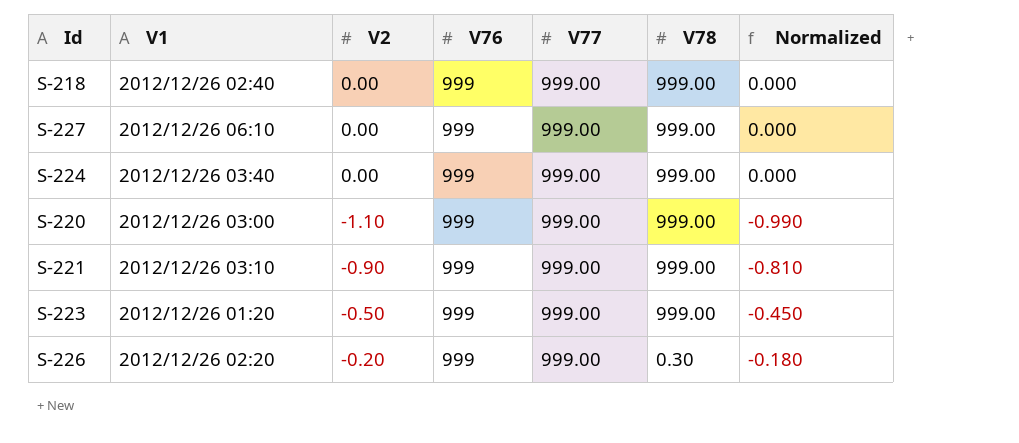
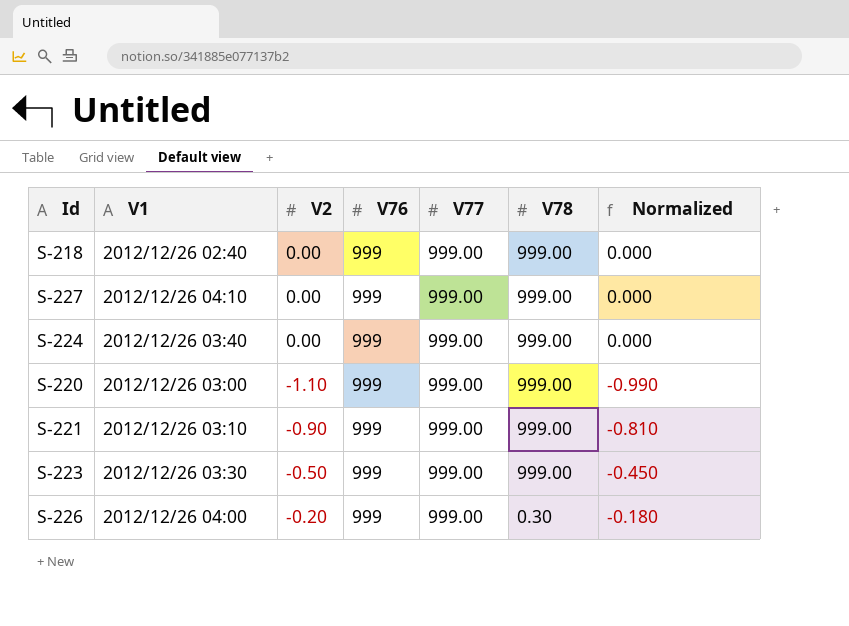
S-227 | V1: 2012/12/26 06:10 -> 2012/12/26 04:10
S-223 | V1: 2012/12/26 01:20 -> 2012/12/26 03:30
S-226 | V1: 2012/12/26 02:20 -> 2012/12/26 04:00

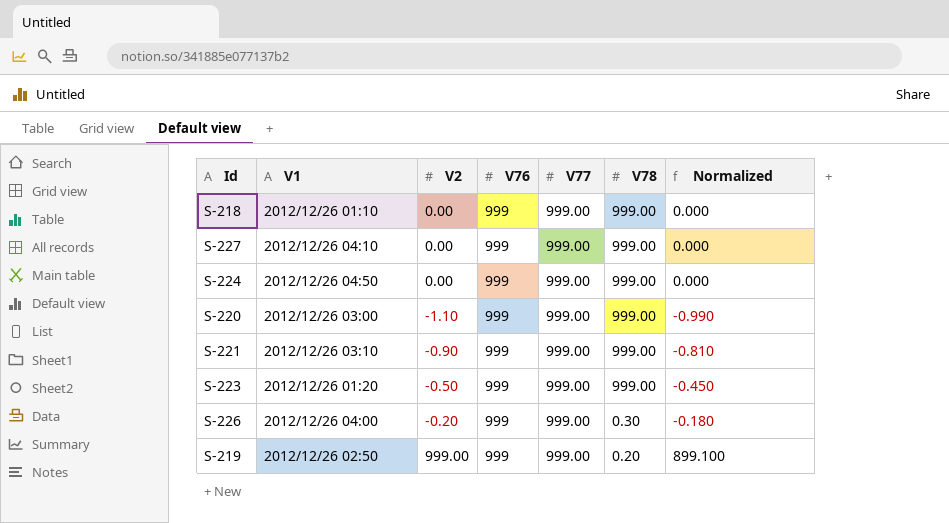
S-218 | V1: 2012/12/26 02:40 -> 2012/12/26 01:10
S-224 | V1: 2012/12/26 03:40 -> 2012/12/26 04:50
S-223 | V1: 2012/12/26 03:30 -> 2012/12/26 01:20
row S-219: none -> 2012/12/26 02:50 | 999.00 | 999 | 999.00 | 0.20 | 899.100

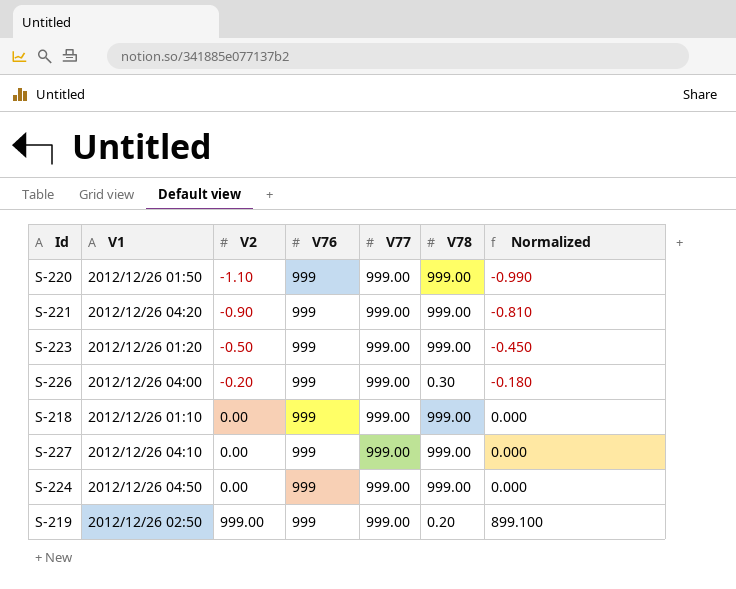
row order: V78 descending -> V2 ascending
S-220 | V1: 2012/12/26 03:00 -> 2012/12/26 01:50
S-221 | V1: 2012/12/26 03:10 -> 2012/12/26 04:20

